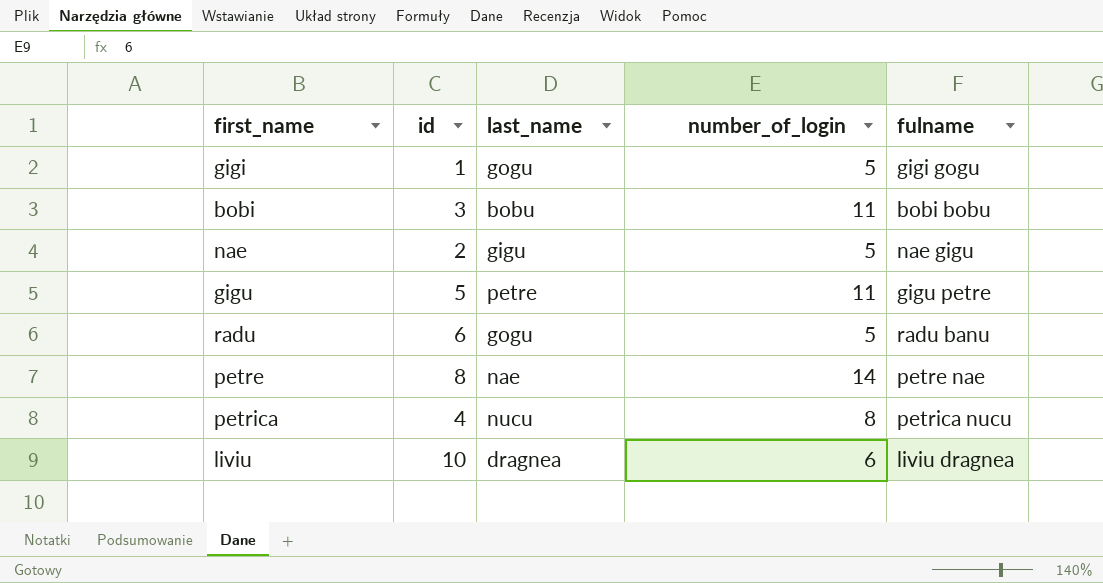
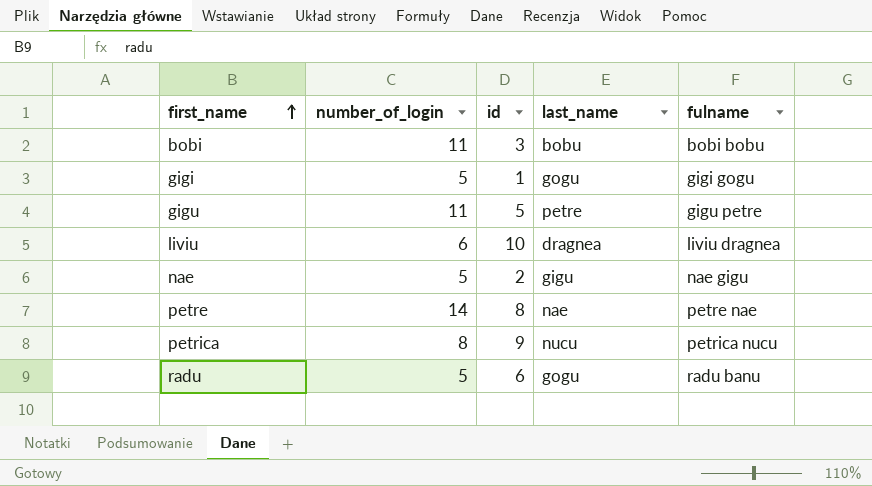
row order: none -> first_name ascending
column number_of_login | position: 4 -> 2
petrica | id: 4 -> 9

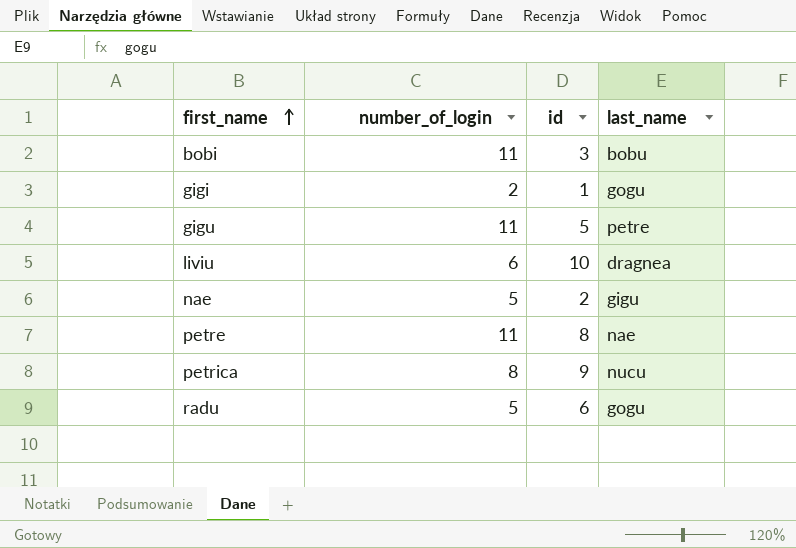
column fulname | position: 5 -> none
gigi | number_of_login: 5 -> 2
petre | number_of_login: 14 -> 11

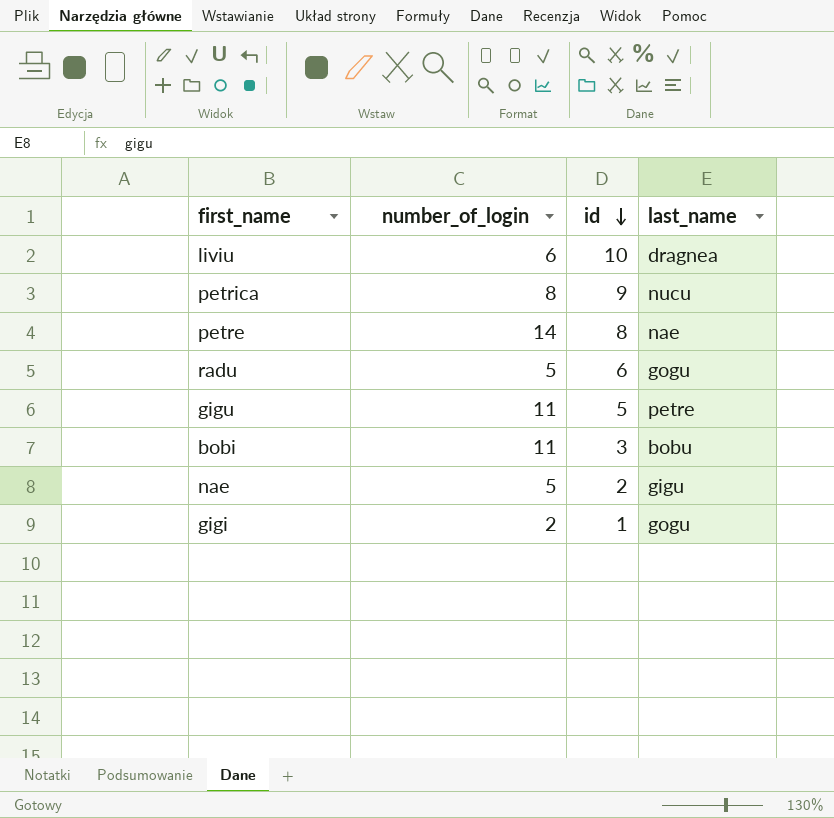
row order: first_name ascending -> id descending
petre | number_of_login: 11 -> 14

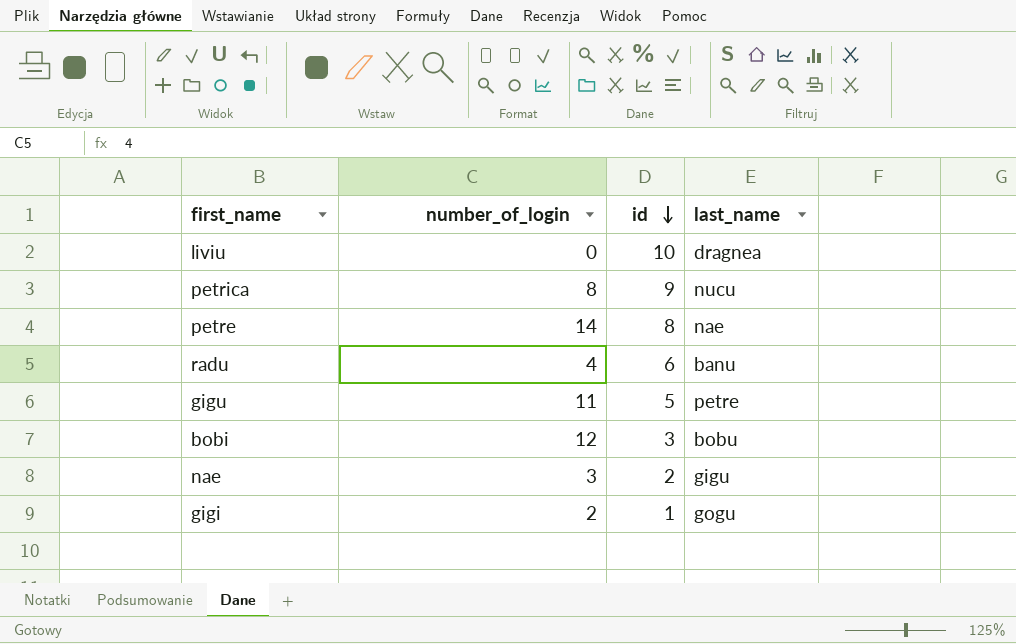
liviu | number_of_login: 6 -> 0
radu | number_of_login: 5 -> 4
radu | last_name: gogu -> banu
bobi | number_of_login: 11 -> 12
nae | number_of_login: 5 -> 3

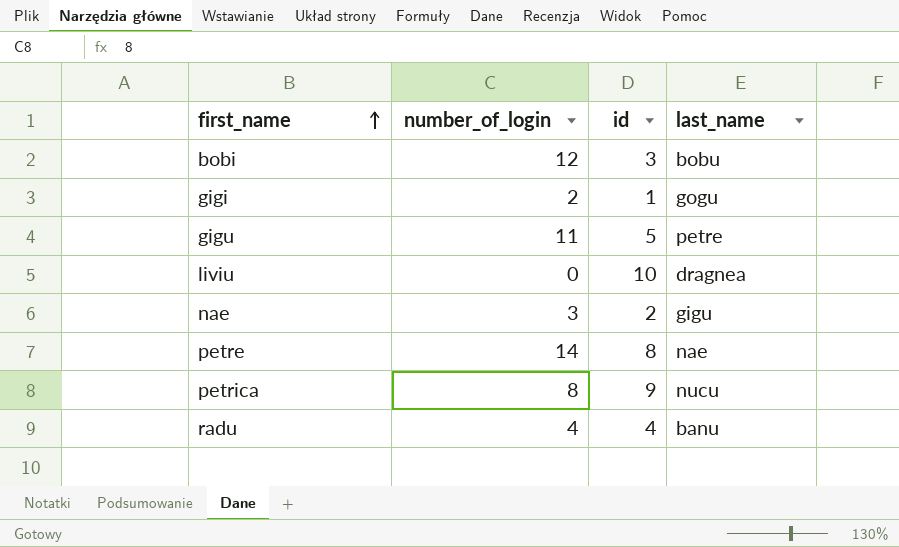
row order: id descending -> first_name ascending
radu | id: 6 -> 4

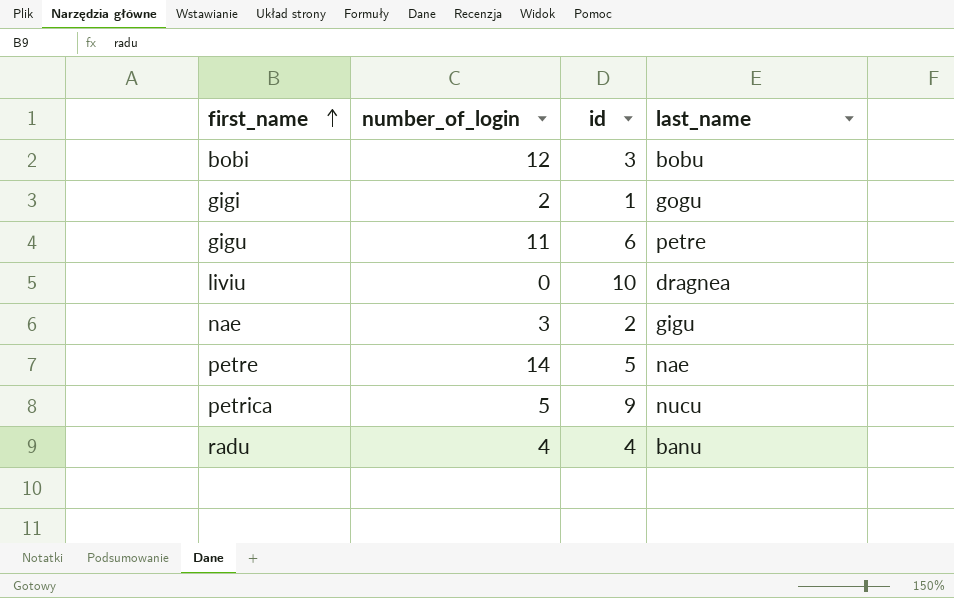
gigu | id: 5 -> 6
petre | id: 8 -> 5
petrica | number_of_login: 8 -> 5

